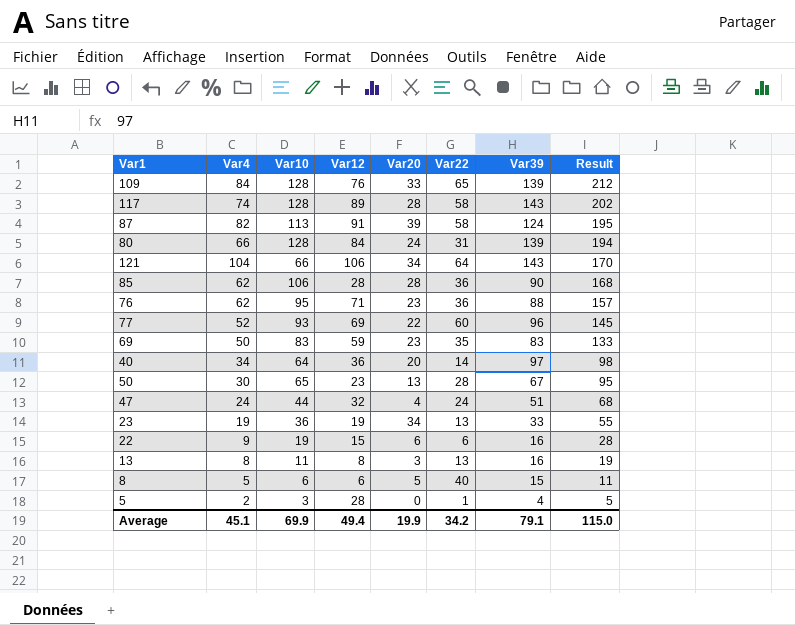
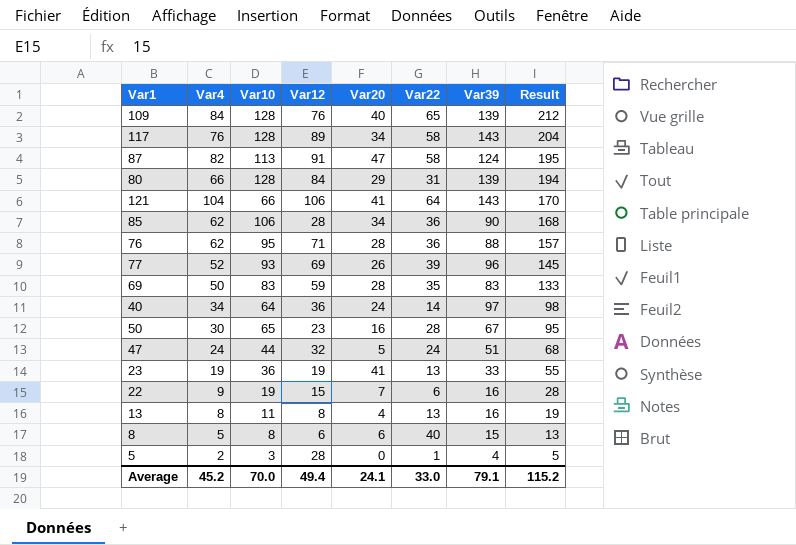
109 | Var20: 33 -> 40
117 | Var4: 74 -> 76
117 | Var20: 28 -> 34
117 | Result: 202 -> 204
87 | Var20: 39 -> 47
80 | Var20: 24 -> 29
121 | Var20: 34 -> 41
85 | Var20: 28 -> 34
76 | Var20: 23 -> 28
77 | Var20: 22 -> 26
77 | Var22: 60 -> 39
69 | Var20: 23 -> 28
40 | Var20: 20 -> 24
50 | Var20: 13 -> 16
47 | Var20: 4 -> 5
23 | Var20: 34 -> 41
22 | Var20: 6 -> 7
13 | Var20: 3 -> 4
8 | Var10: 6 -> 8
8 | Var20: 5 -> 6
8 | Result: 11 -> 13
Average | Var4: 45.1 -> 45.2
Average | Var10: 69.9 -> 70.0
Average | Var20: 19.9 -> 24.1
Average | Var22: 34.2 -> 33.0
Average | Result: 115.0 -> 115.2

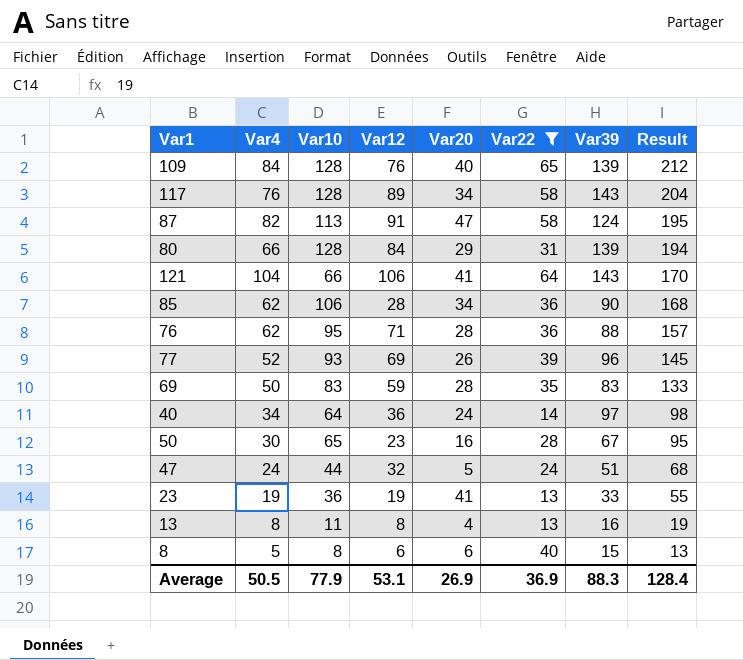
filter: none -> Var22 >= 13
Average | Var4: 45.2 -> 50.5
Average | Var10: 70.0 -> 77.9
Average | Var12: 49.4 -> 53.1
Average | Var20: 24.1 -> 26.9
Average | Var22: 33.0 -> 36.9
Average | Var39: 79.1 -> 88.3
Average | Result: 115.2 -> 128.4

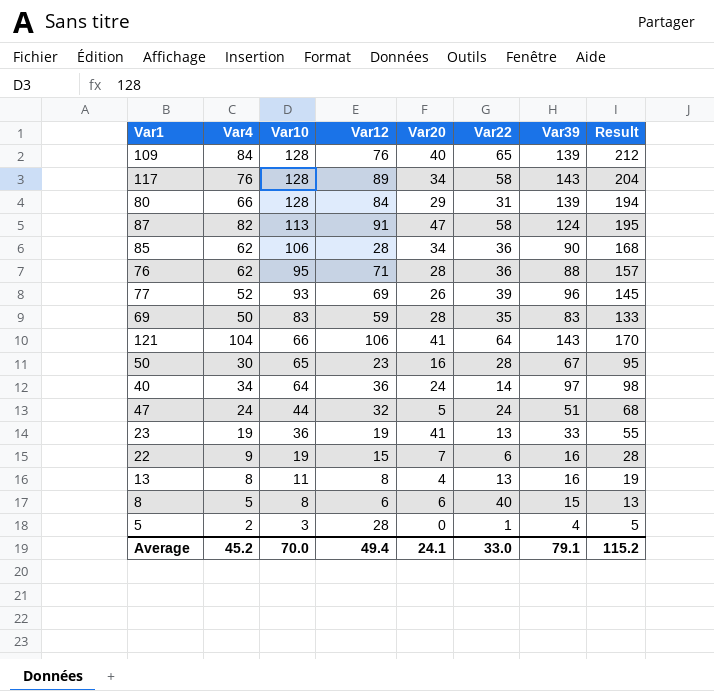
filter: Var22 >= 13 -> none
row order: Result descending -> Var10 descending
Average | Var4: 50.5 -> 45.2
Average | Var10: 77.9 -> 70.0
Average | Var12: 53.1 -> 49.4
Average | Var20: 26.9 -> 24.1
Average | Var22: 36.9 -> 33.0
Average | Var39: 88.3 -> 79.1
Average | Result: 128.4 -> 115.2

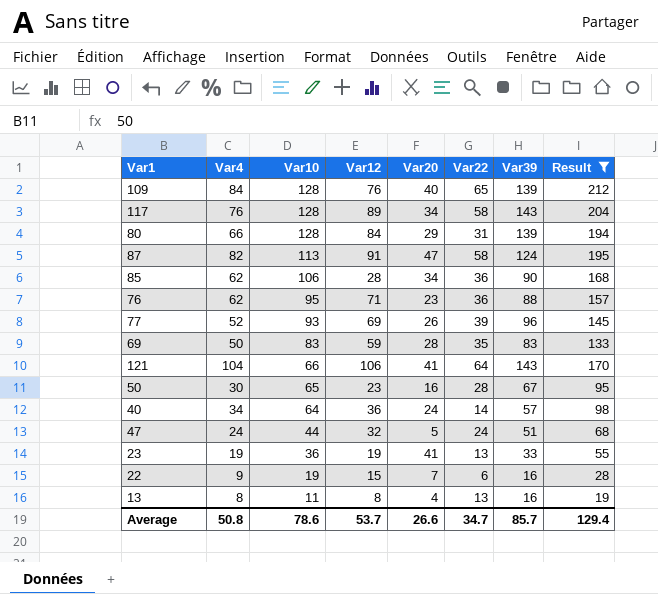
filter: none -> Result >= 19
76 | Var20: 28 -> 23
40 | Var39: 97 -> 57
Average | Var4: 45.2 -> 50.8
Average | Var10: 70.0 -> 78.6
Average | Var12: 49.4 -> 53.7
Average | Var20: 24.1 -> 26.6
Average | Var22: 33.0 -> 34.7
Average | Var39: 79.1 -> 85.7
Average | Result: 115.2 -> 129.4

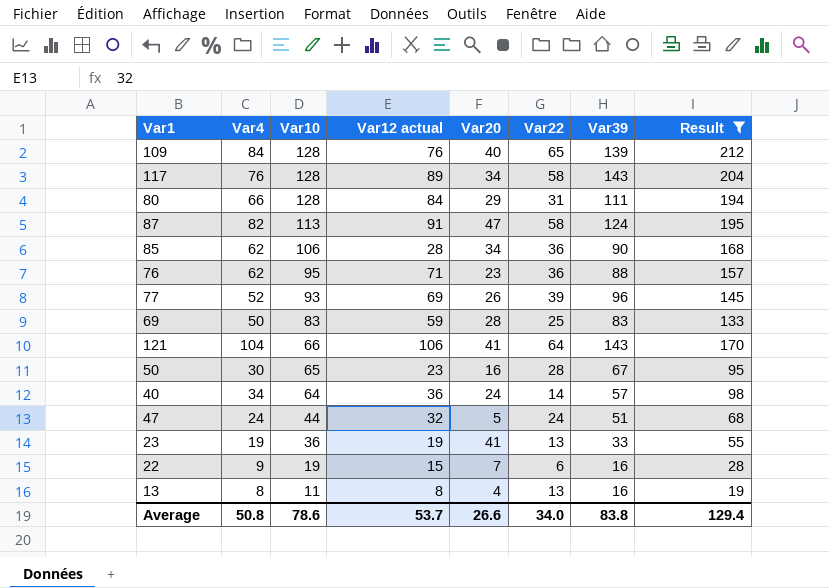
column name: Var12 -> Var12 actual
80 | Var39: 139 -> 111
69 | Var22: 35 -> 25
Average | Var22: 34.7 -> 34.0
Average | Var39: 85.7 -> 83.8

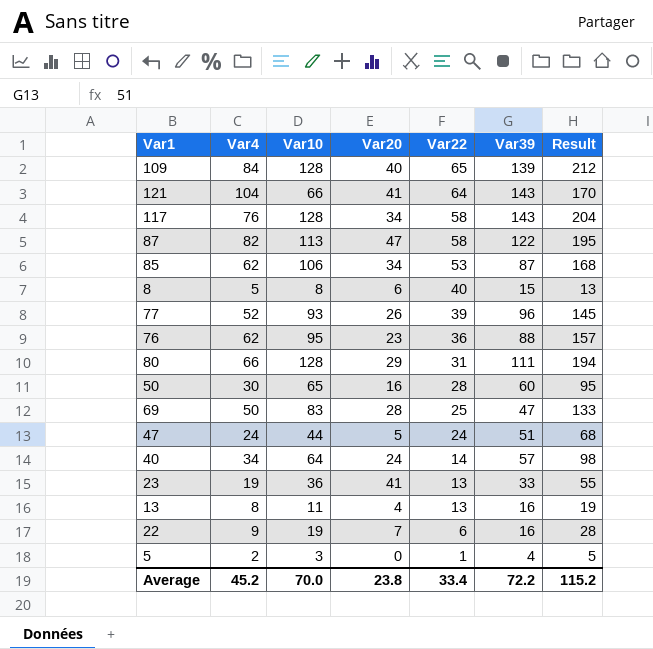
filter: Result >= 19 -> none
row order: Var10 descending -> Var22 descending
column Var12 actual | position: 4 -> none
87 | Var39: 124 -> 122
85 | Var22: 36 -> 53
85 | Var39: 90 -> 87
50 | Var39: 67 -> 60
69 | Var39: 83 -> 47
Average | Var4: 50.8 -> 45.2
Average | Var10: 78.6 -> 70.0
Average | Var20: 26.6 -> 23.8
Average | Var22: 34.0 -> 33.4
Average | Var39: 83.8 -> 72.2
Average | Result: 129.4 -> 115.2

